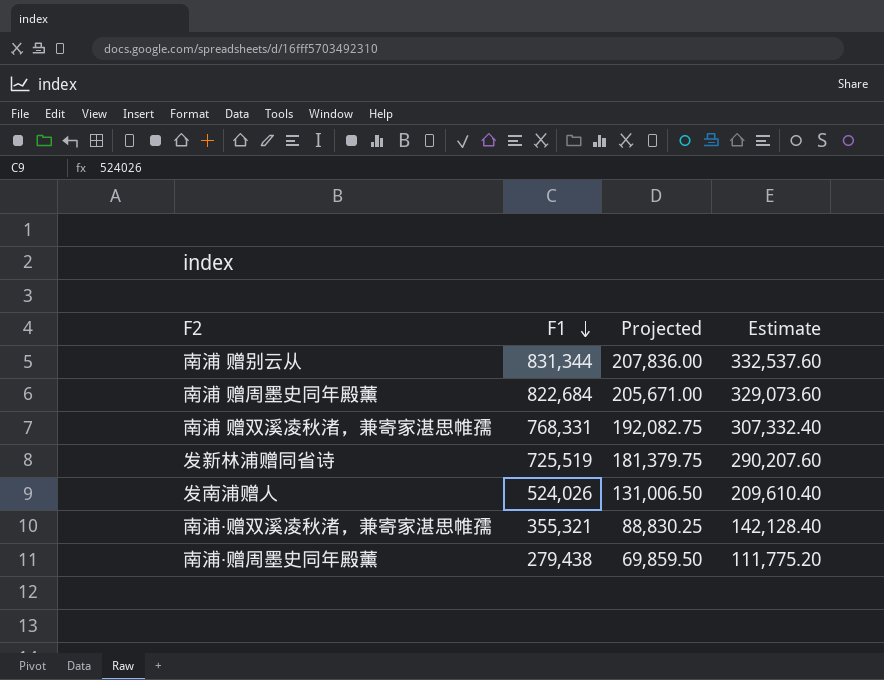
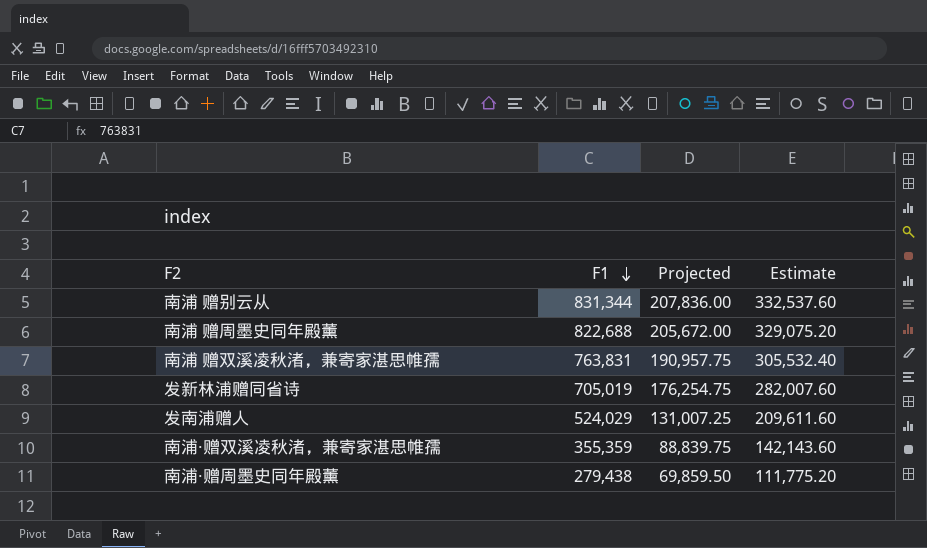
南浦 赠周墨史同年殿薰 | F1: 822,684 -> 822,688
南浦 赠周墨史同年殿薰 | Projected: 205,671.00 -> 205,672.00
南浦 赠周墨史同年殿薰 | Estimate: 329,073.60 -> 329,075.20
南浦 赠双溪凌秋渚，兼寄家湛思帷孺 | F1: 768,331 -> 763,831
南浦 赠双溪凌秋渚，兼寄家湛思帷孺 | Projected: 192,082.75 -> 190,957.75
南浦 赠双溪凌秋渚，兼寄家湛思帷孺 | Estimate: 307,332.40 -> 305,532.40
发新林浦赠同省诗 | F1: 725,519 -> 705,019
发新林浦赠同省诗 | Projected: 181,379.75 -> 176,254.75
发新林浦赠同省诗 | Estimate: 290,207.60 -> 282,007.60
发南浦赠人 | F1: 524,026 -> 524,029
发南浦赠人 | Projected: 131,006.50 -> 131,007.25
发南浦赠人 | Estimate: 209,610.40 -> 209,611.60
南浦·赠双溪凌秋渚，兼寄家湛思帷孺 | F1: 355,321 -> 355,359
南浦·赠双溪凌秋渚，兼寄家湛思帷孺 | Projected: 88,830.25 -> 88,839.75
南浦·赠双溪凌秋渚，兼寄家湛思帷孺 | Estimate: 142,128.40 -> 142,143.60

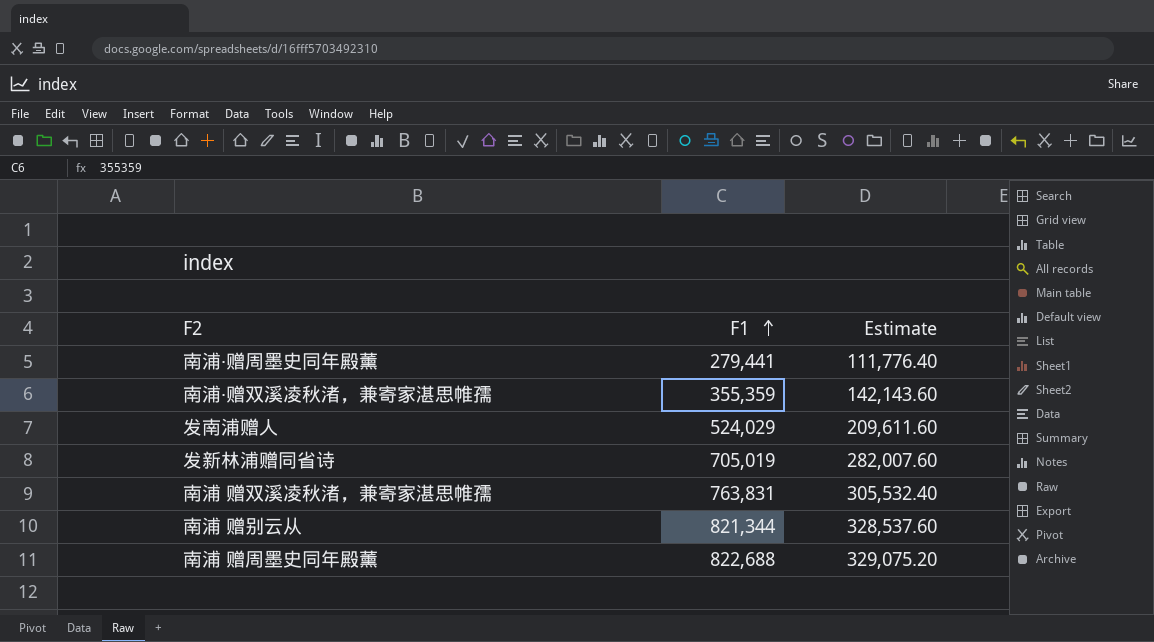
row order: F1 descending -> F1 ascending
column Projected | formula: [F1] * 0.25 -> none
南浦·赠周墨史同年殿薰 | F1: 279,438 -> 279,441
南浦·赠周墨史同年殿薰 | Estimate: 111,775.20 -> 111,776.40
南浦 赠别云从 | F1: 831,344 -> 821,344
南浦 赠别云从 | Estimate: 332,537.60 -> 328,537.60

